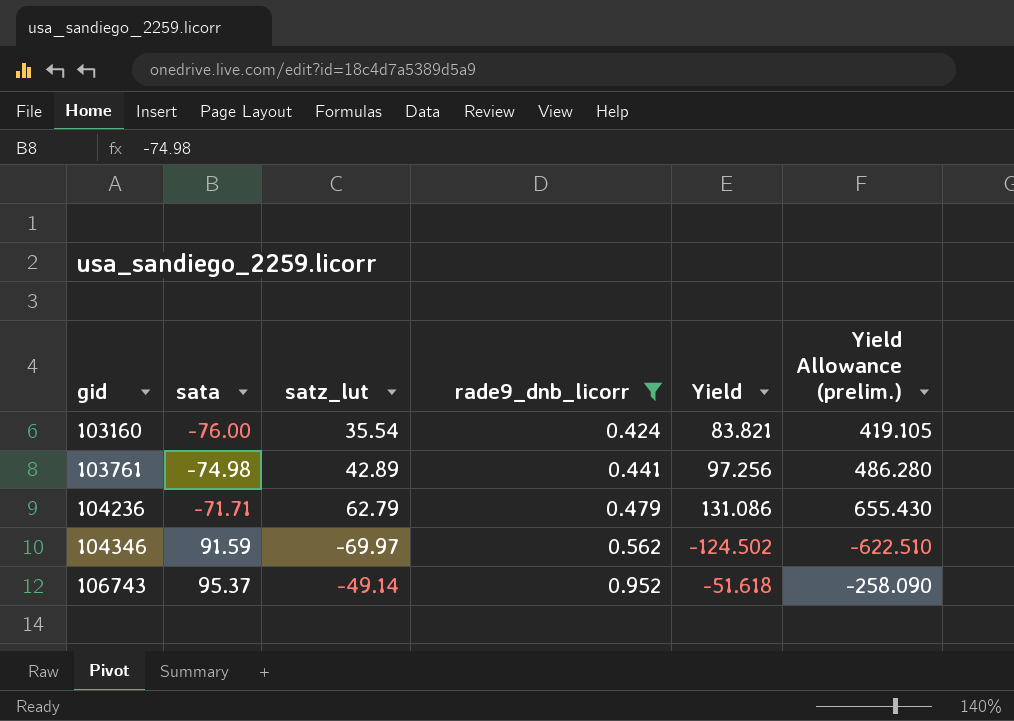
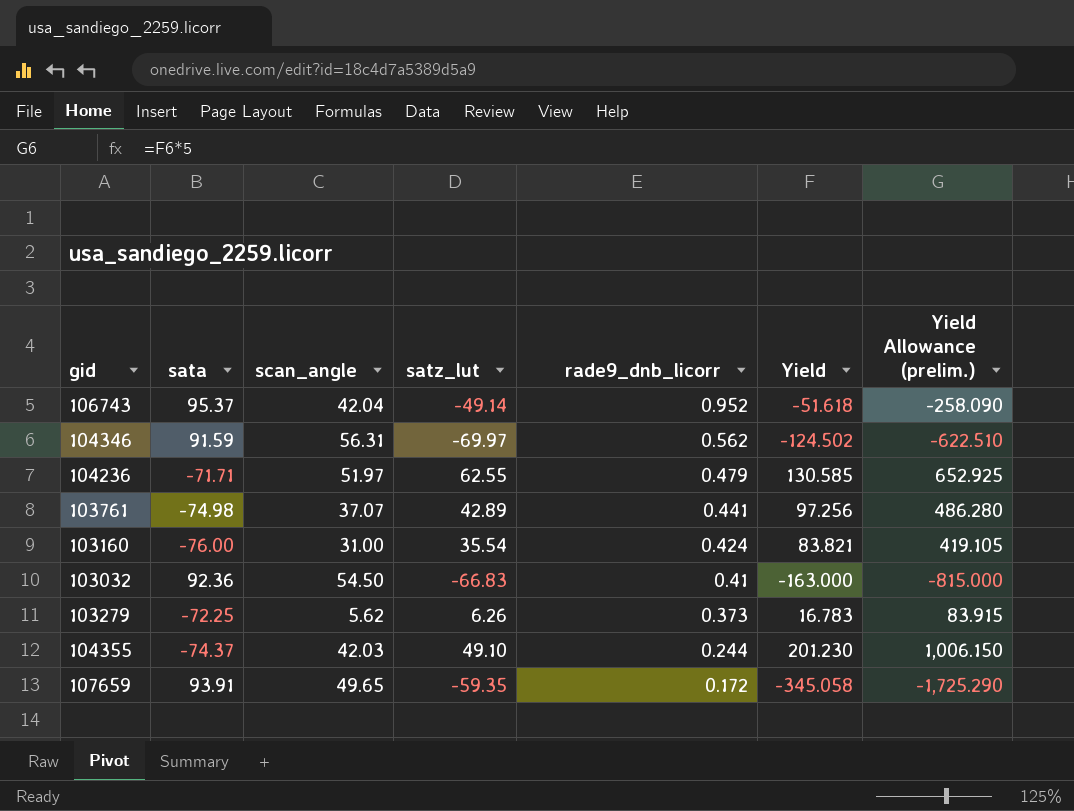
filter: rade9_dnb_licorr >= 0.424 -> none
row order: gid ascending -> rade9_dnb_licorr descending
column scan_angle | position: none -> 3
104236 | satz_lut: 62.79 -> 62.55
104236 | Yield: 131.086 -> 130.585
104236 | Yield Allowance (prelim.): 655.430 -> 652.925

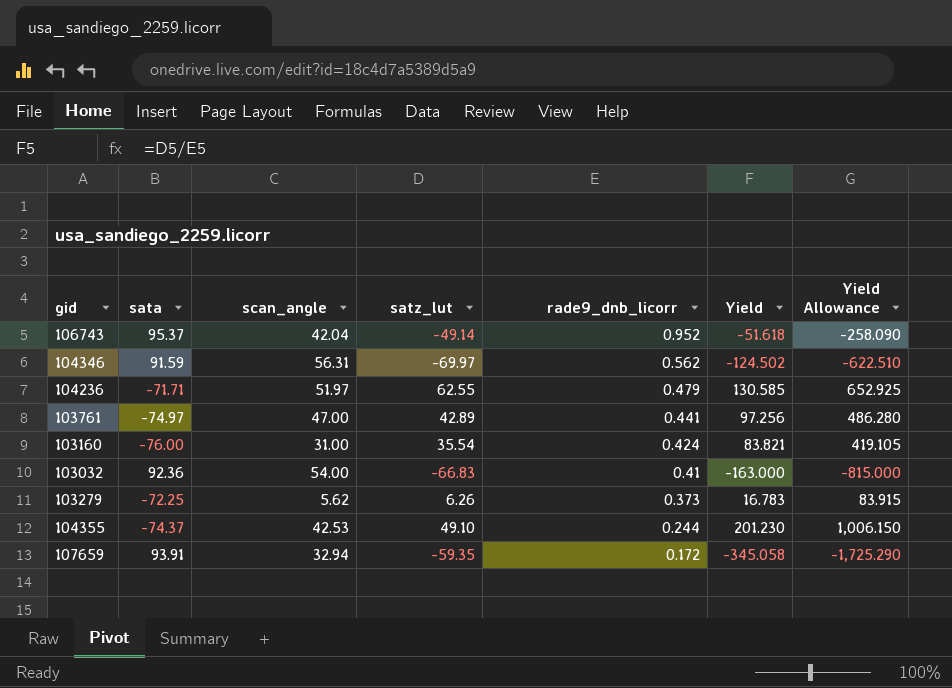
column name: Yield Allowance (prelim.) -> Yield Allowance
103761 | sata: -74.98 -> -74.97
103761 | scan_angle: 37.07 -> 47.00
103032 | scan_angle: 54.50 -> 54.00
104355 | scan_angle: 42.03 -> 42.53
107659 | scan_angle: 49.65 -> 32.94

